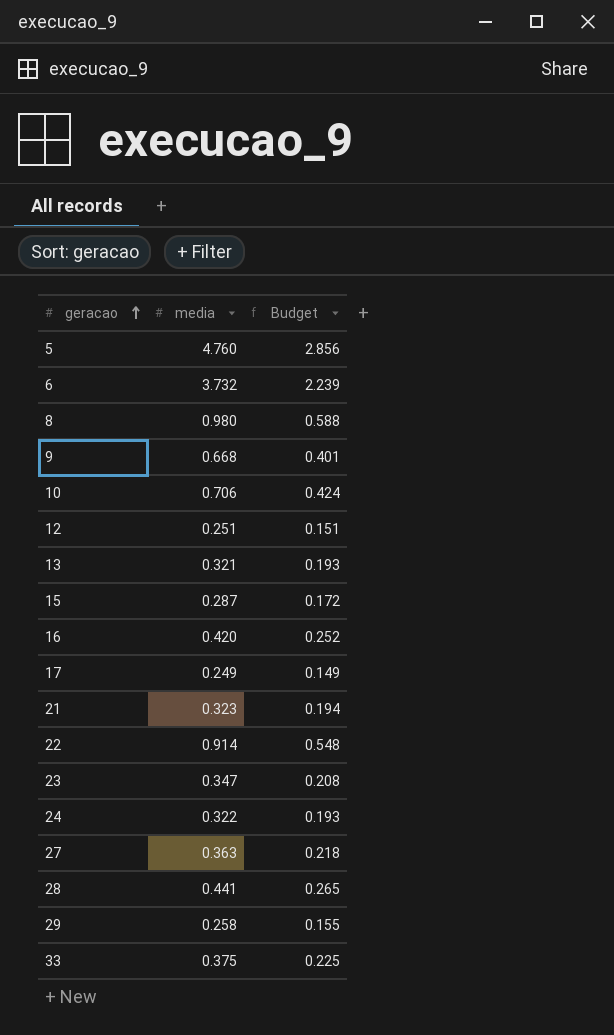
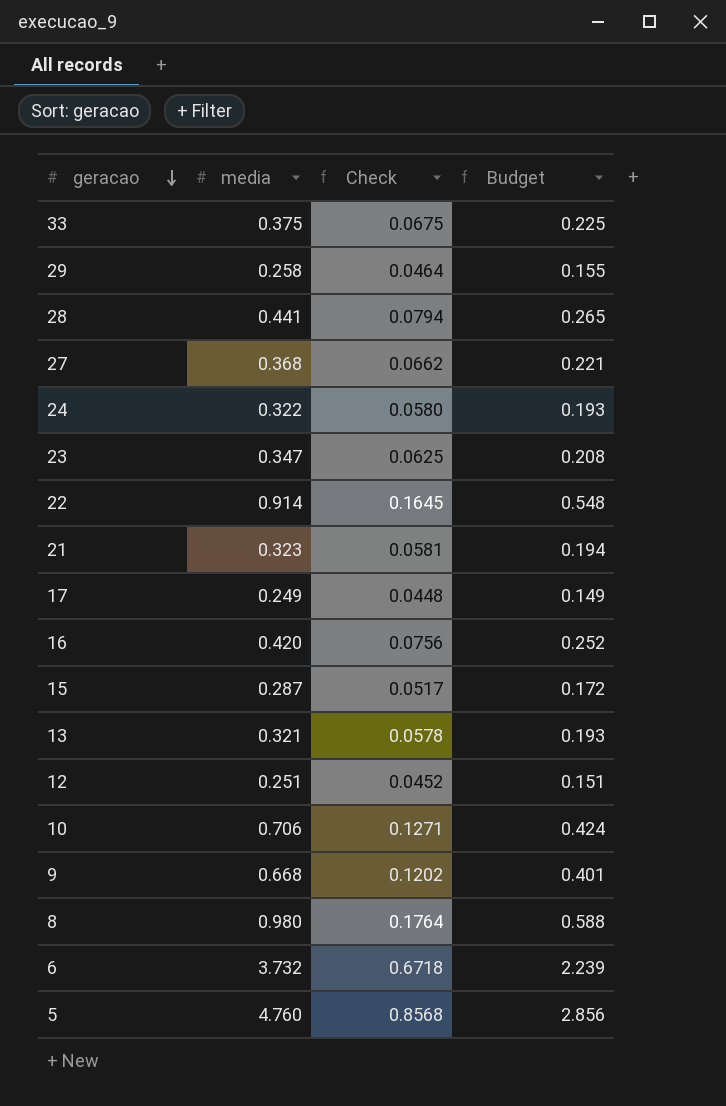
row order: geracao ascending -> geracao descending
column Check | formula: none -> [media] * 0.18
27 | media: 0.363 -> 0.368
27 | Budget: 0.218 -> 0.221

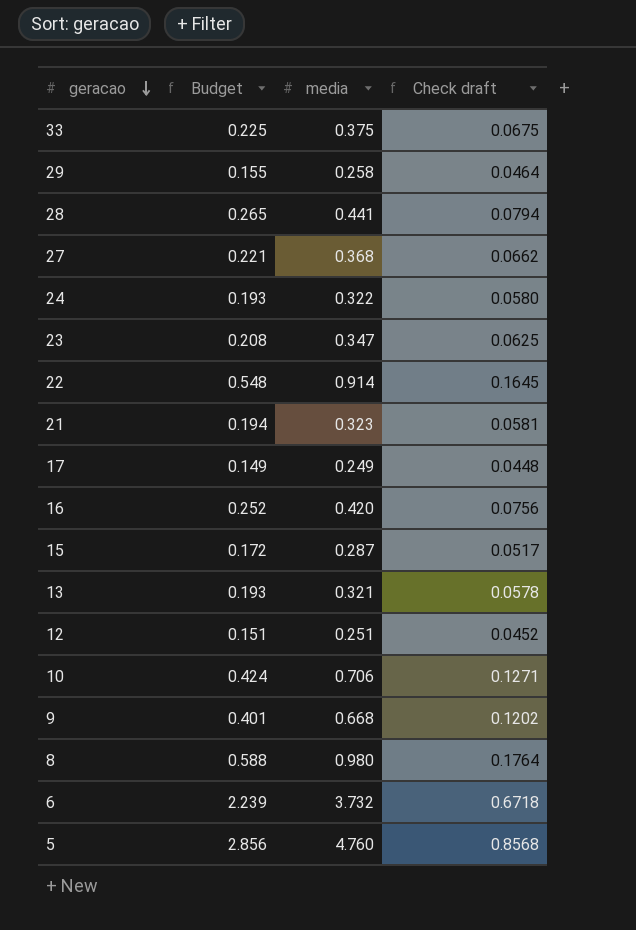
column Budget | position: 4 -> 2
column name: Check -> Check draft

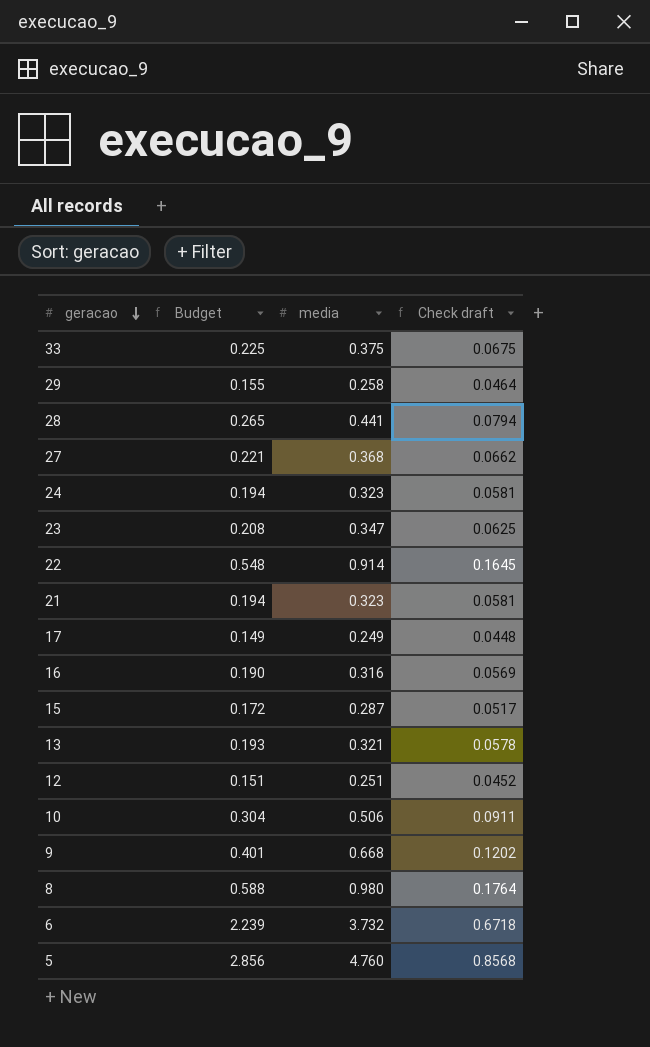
24 | Budget: 0.193 -> 0.194
24 | media: 0.322 -> 0.323
24 | Check draft: 0.0580 -> 0.0581
16 | Budget: 0.252 -> 0.190
16 | media: 0.420 -> 0.316
16 | Check draft: 0.0756 -> 0.0569
10 | Budget: 0.424 -> 0.304
10 | media: 0.706 -> 0.506
10 | Check draft: 0.1271 -> 0.0911

